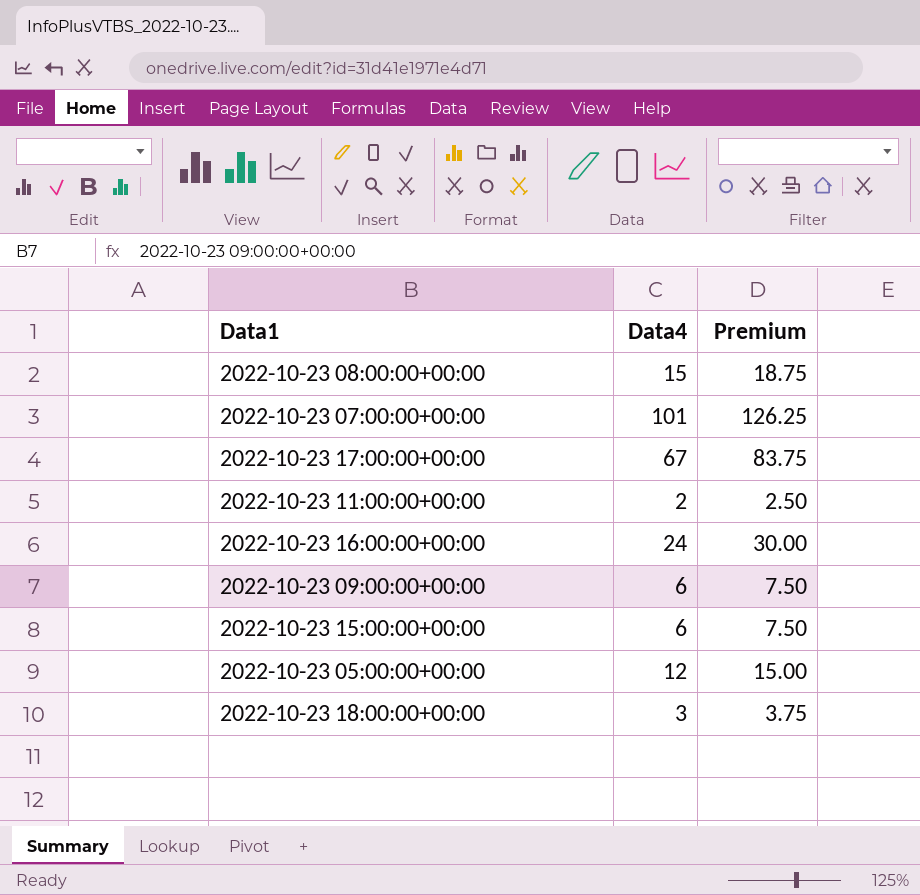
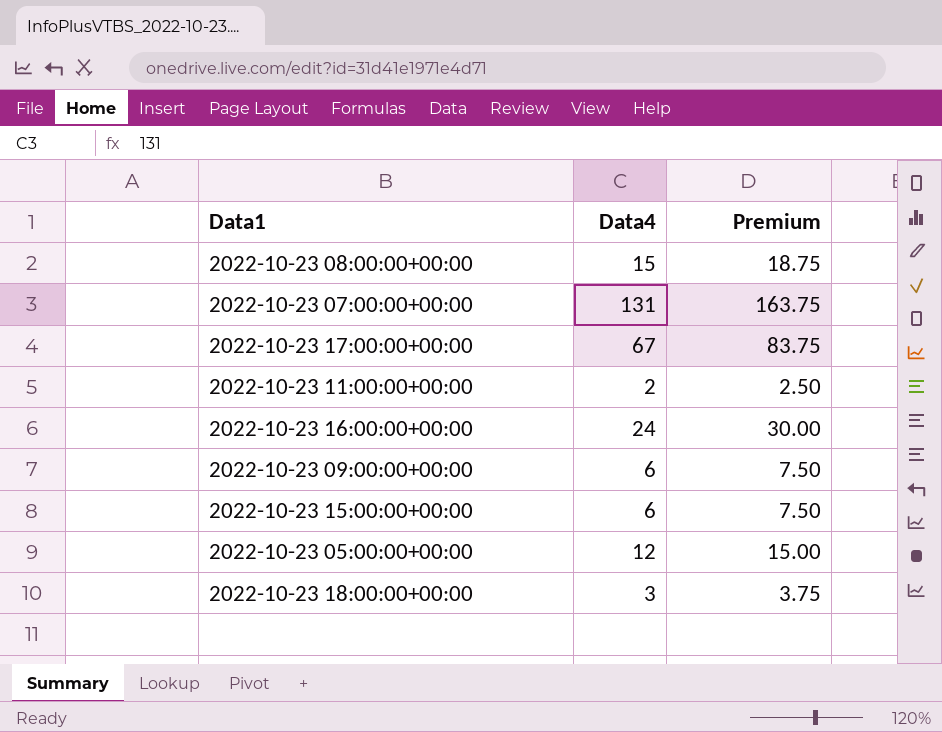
2022-10-23 07:00:00+00:00 | Data4: 101 -> 131
2022-10-23 07:00:00+00:00 | Premium: 126.25 -> 163.75

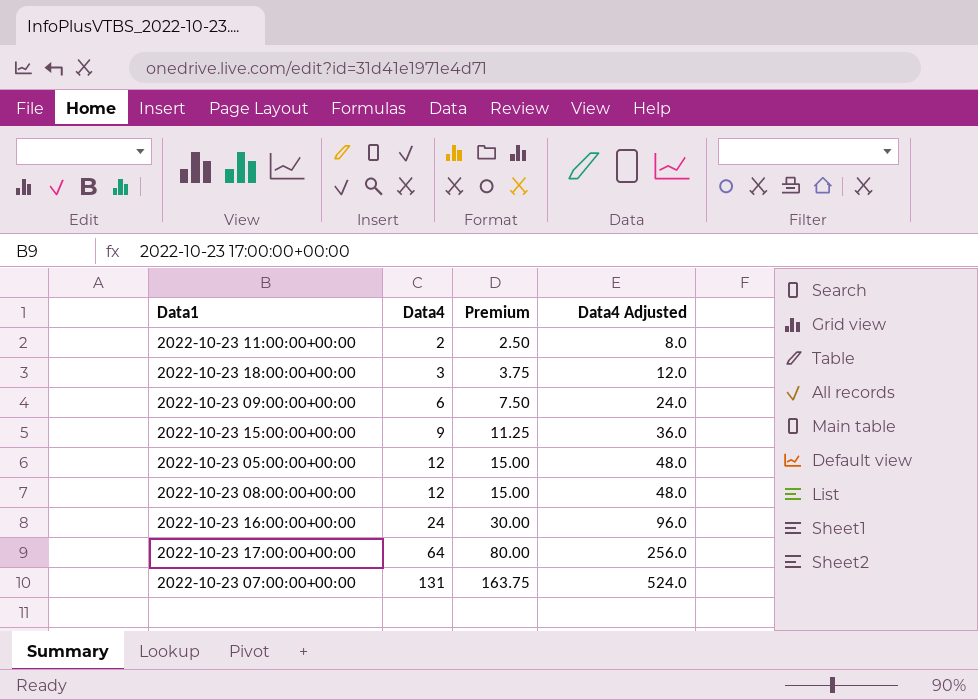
row order: none -> Data4 ascending
column Data4 Adjusted | formula: none -> [Data4] * 4
2022-10-23 15:00:00+00:00 | Data4: 6 -> 9
2022-10-23 15:00:00+00:00 | Premium: 7.50 -> 11.25
2022-10-23 08:00:00+00:00 | Data4: 15 -> 12
2022-10-23 08:00:00+00:00 | Premium: 18.75 -> 15.00
2022-10-23 17:00:00+00:00 | Data4: 67 -> 64
2022-10-23 17:00:00+00:00 | Premium: 83.75 -> 80.00

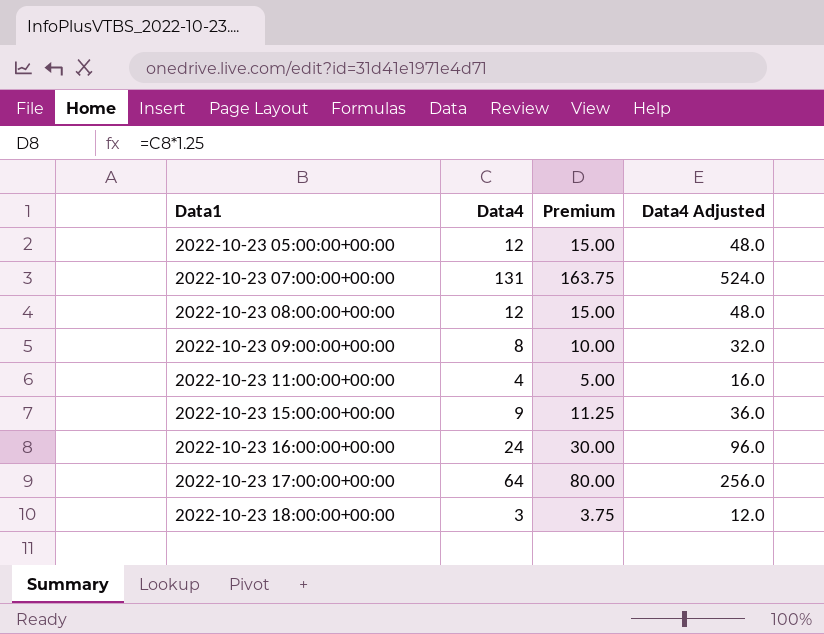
row order: Data4 ascending -> Data1 ascending
2022-10-23 09:00:00+00:00 | Data4: 6 -> 8
2022-10-23 09:00:00+00:00 | Premium: 7.50 -> 10.00
2022-10-23 09:00:00+00:00 | Data4 Adjusted: 24.0 -> 32.0
2022-10-23 11:00:00+00:00 | Data4: 2 -> 4
2022-10-23 11:00:00+00:00 | Premium: 2.50 -> 5.00
2022-10-23 11:00:00+00:00 | Data4 Adjusted: 8.0 -> 16.0

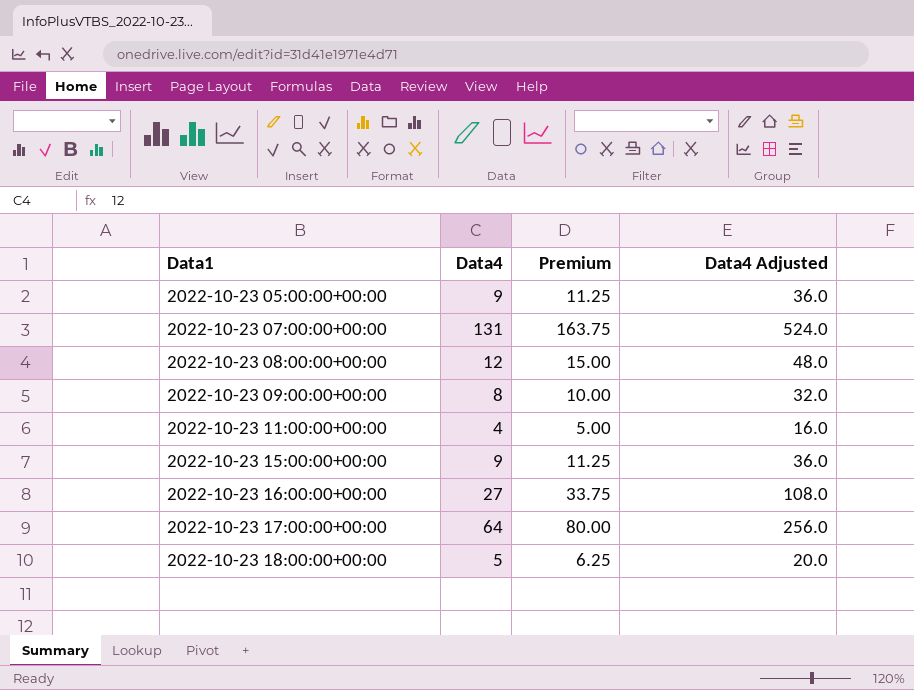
2022-10-23 05:00:00+00:00 | Data4: 12 -> 9
2022-10-23 05:00:00+00:00 | Premium: 15.00 -> 11.25
2022-10-23 05:00:00+00:00 | Data4 Adjusted: 48.0 -> 36.0
2022-10-23 16:00:00+00:00 | Data4: 24 -> 27
2022-10-23 16:00:00+00:00 | Premium: 30.00 -> 33.75
2022-10-23 16:00:00+00:00 | Data4 Adjusted: 96.0 -> 108.0
2022-10-23 18:00:00+00:00 | Data4: 3 -> 5
2022-10-23 18:00:00+00:00 | Premium: 3.75 -> 6.25
2022-10-23 18:00:00+00:00 | Data4 Adjusted: 12.0 -> 20.0

